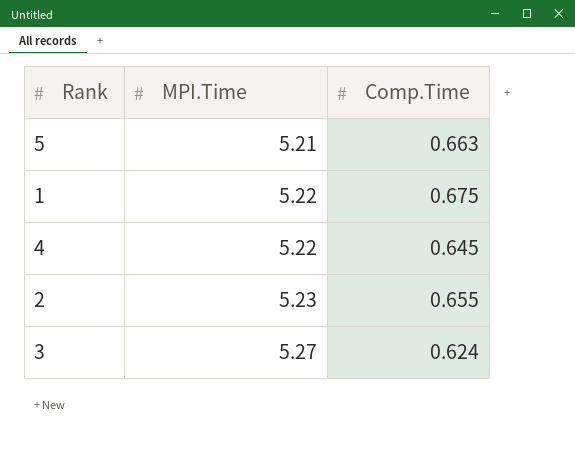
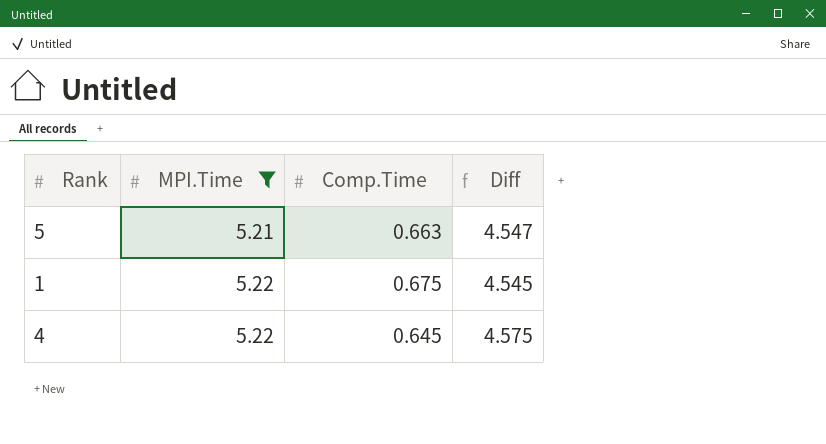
filter: none -> MPI.Time <= 5.22
column Diff | formula: none -> [MPI.Time] - [Comp.Time]

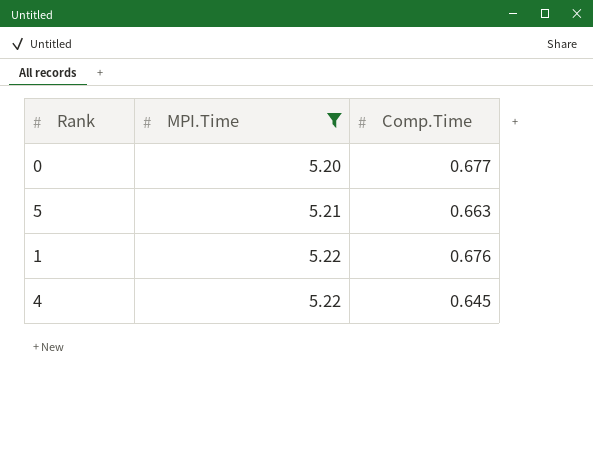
column Diff | formula: [MPI.Time] - [Comp.Time] -> none
row 0: none -> 5.20 | 0.677
1 | Comp.Time: 0.675 -> 0.676

